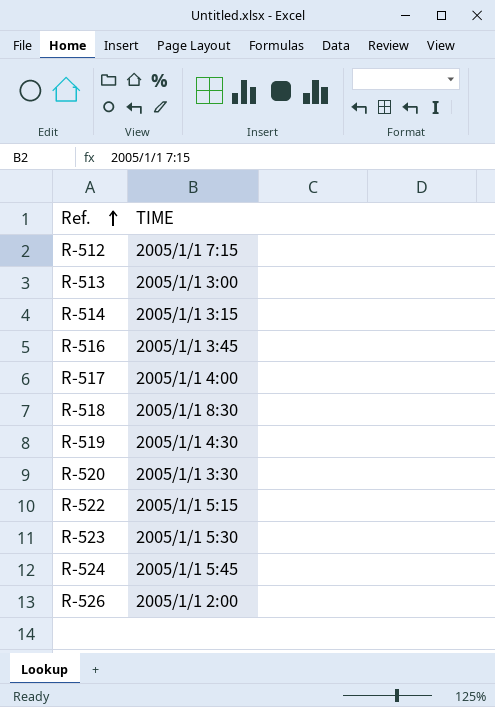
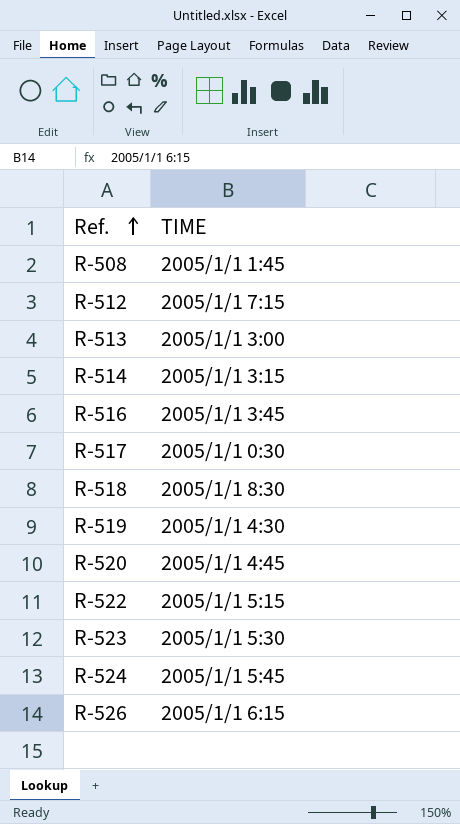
row R-508: none -> 2005/1/1 1:45
R-517 | TIME: 2005/1/1 4:00 -> 2005/1/1 0:30
R-520 | TIME: 2005/1/1 3:30 -> 2005/1/1 4:45
R-526 | TIME: 2005/1/1 2:00 -> 2005/1/1 6:15

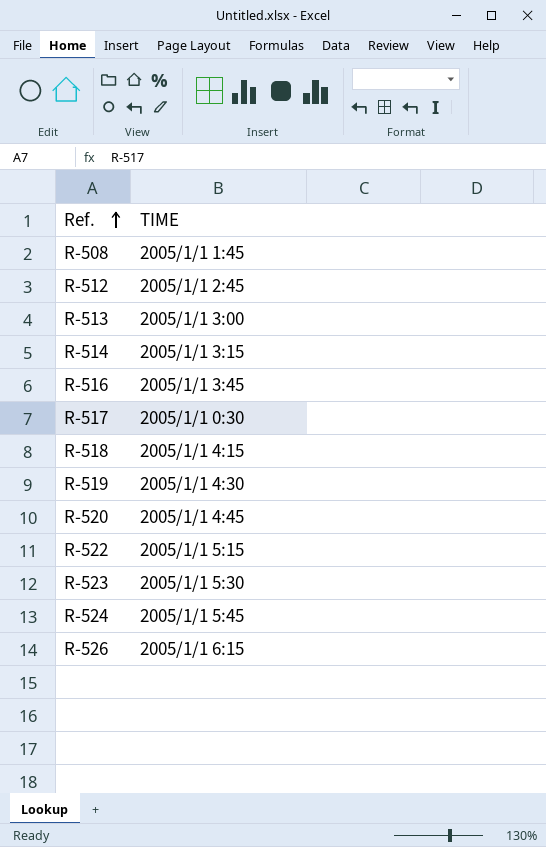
R-512 | TIME: 2005/1/1 7:15 -> 2005/1/1 2:45
R-518 | TIME: 2005/1/1 8:30 -> 2005/1/1 4:15

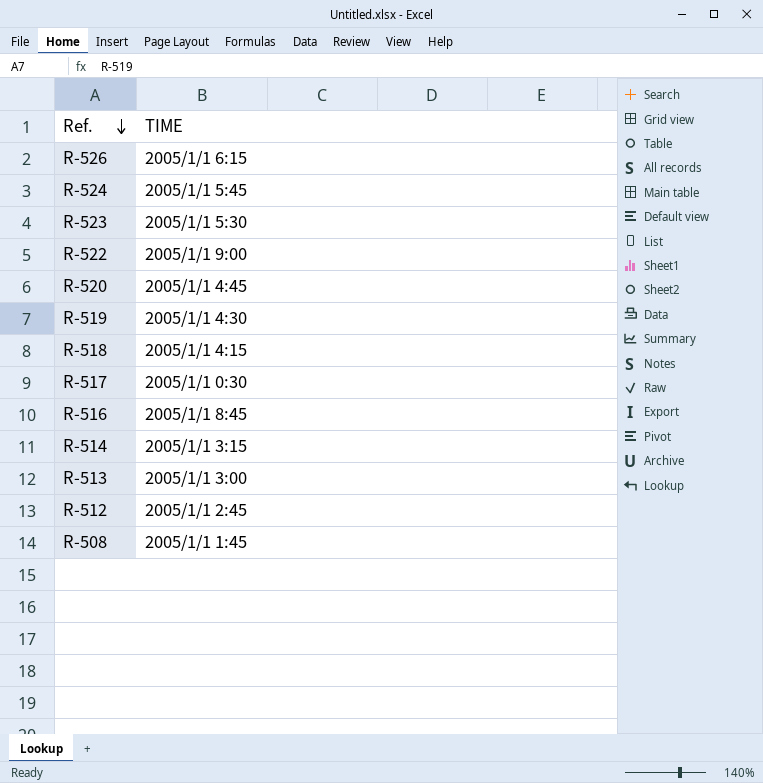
row order: Ref. ascending -> Ref. descending
R-522 | TIME: 2005/1/1 5:15 -> 2005/1/1 9:00
R-516 | TIME: 2005/1/1 3:45 -> 2005/1/1 8:45

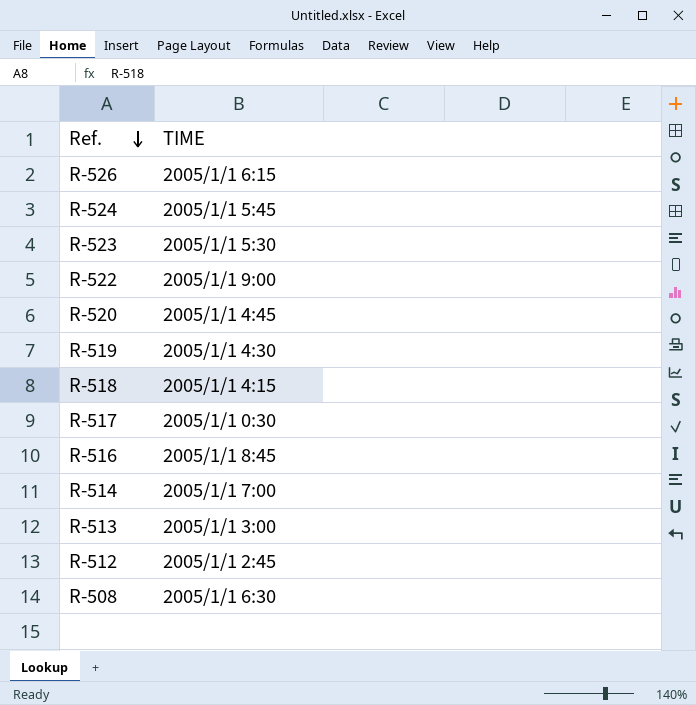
R-514 | TIME: 2005/1/1 3:15 -> 2005/1/1 7:00
R-508 | TIME: 2005/1/1 1:45 -> 2005/1/1 6:30

